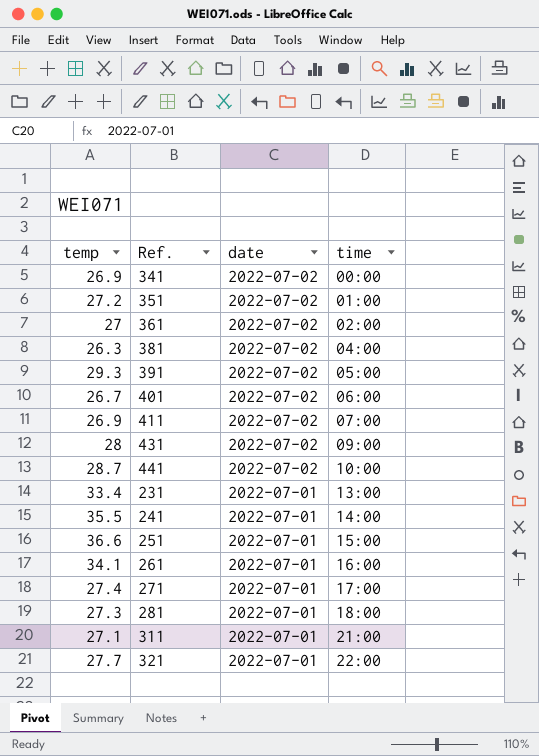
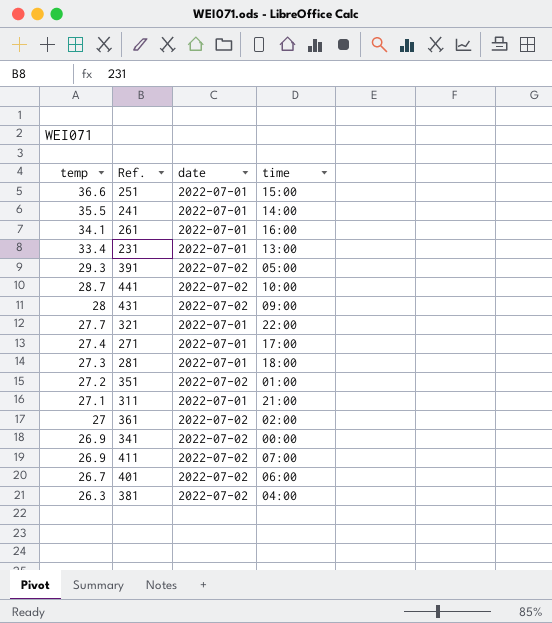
row order: date descending -> temp descending

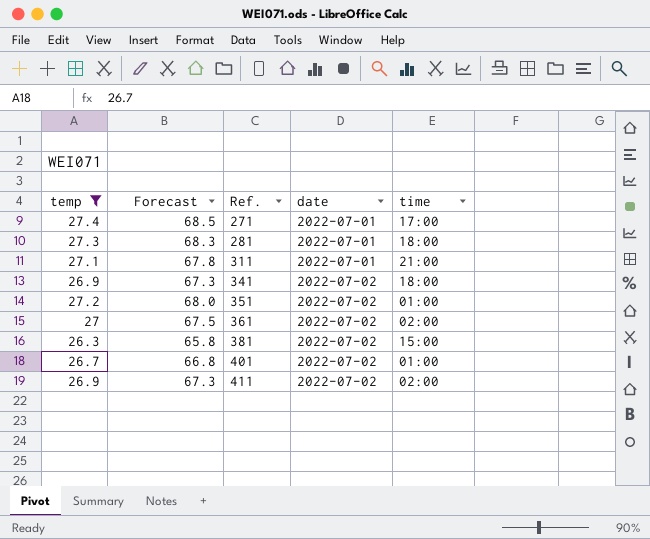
filter: none -> temp <= 27.4
row order: temp descending -> Ref. ascending
column Forecast | formula: none -> [temp] * 2.5
341 | time: 00:00 -> 18:00
381 | time: 04:00 -> 15:00
401 | time: 06:00 -> 01:00
411 | time: 07:00 -> 02:00

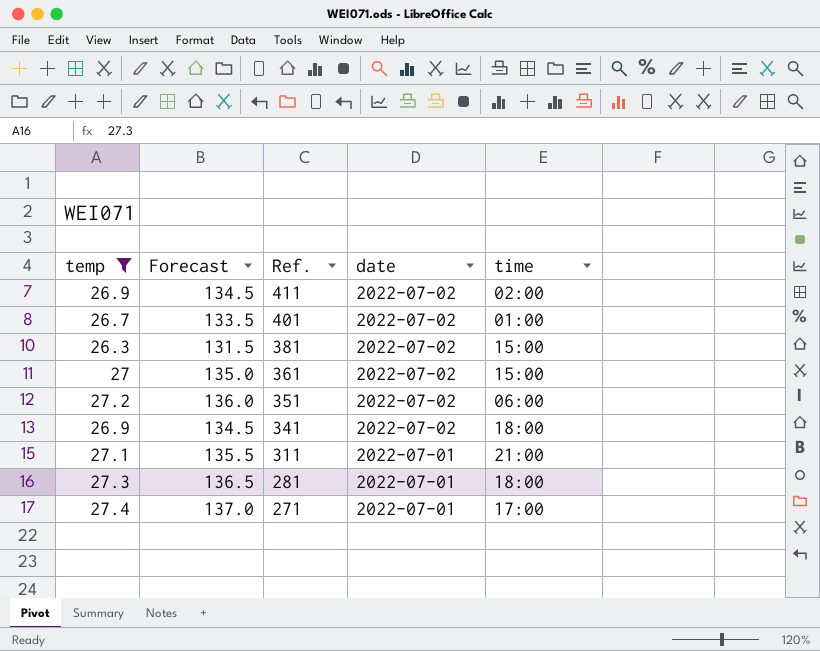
row order: Ref. ascending -> Ref. descending
column Forecast | formula: [temp] * 2.5 -> [temp] * 5
361 | time: 02:00 -> 15:00
351 | time: 01:00 -> 06:00

